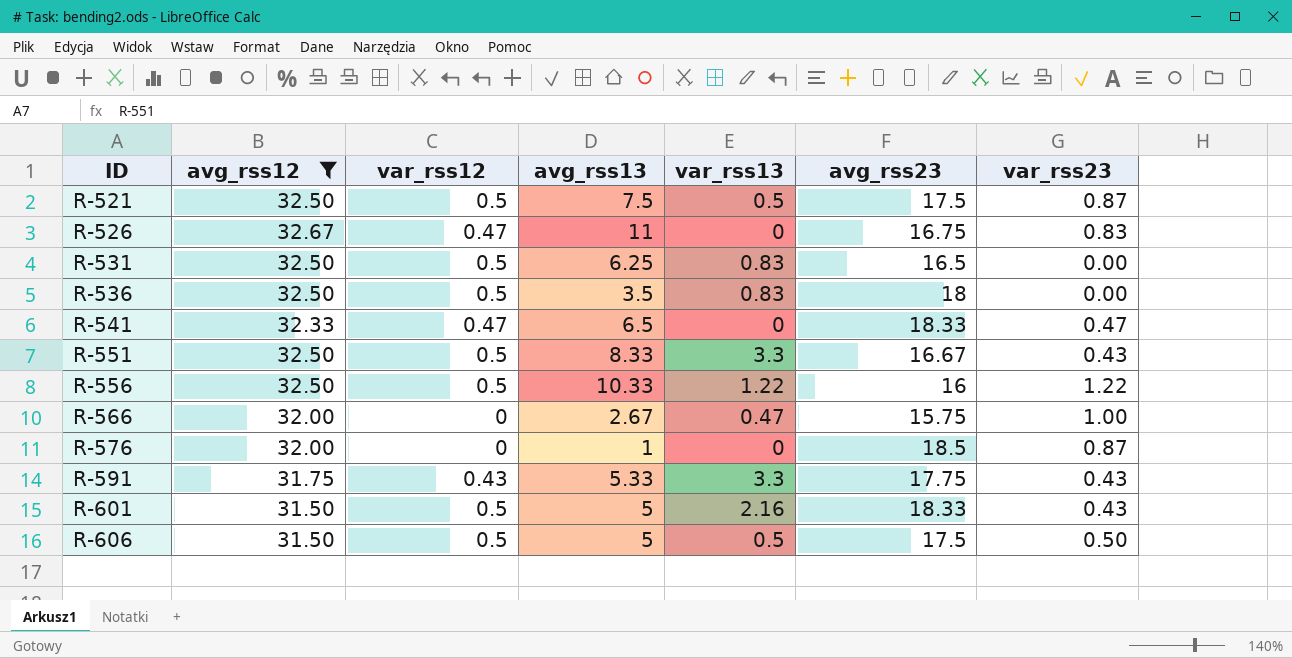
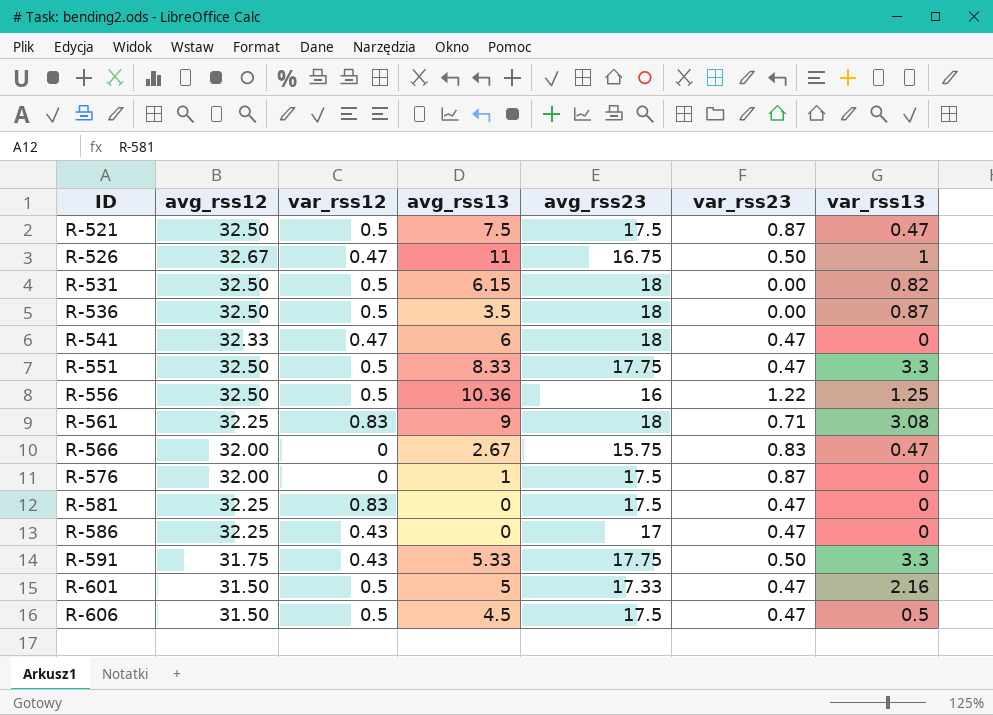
filter: avg_rss12 != 32.25 -> none
column var_rss13 | position: 5 -> 7
R-521 | var_rss13: 0.5 -> 0.47
R-526 | var_rss23: 0.83 -> 0.50
R-526 | var_rss13: 0 -> 1
R-531 | avg_rss13: 6.25 -> 6.15
R-531 | avg_rss23: 16.5 -> 18
R-531 | var_rss13: 0.83 -> 0.82
R-536 | var_rss13: 0.83 -> 0.87
R-541 | avg_rss13: 6.5 -> 6
R-541 | avg_rss23: 18.33 -> 18
R-551 | avg_rss23: 16.67 -> 17.75
R-551 | var_rss23: 0.43 -> 0.47
R-556 | avg_rss13: 10.33 -> 10.36
R-556 | var_rss13: 1.22 -> 1.25
R-566 | var_rss23: 1.00 -> 0.83
R-576 | avg_rss23: 18.5 -> 17.5
R-591 | var_rss23: 0.43 -> 0.50
R-601 | avg_rss23: 18.33 -> 17.33
R-601 | var_rss23: 0.43 -> 0.47
R-606 | avg_rss13: 5 -> 4.5
R-606 | var_rss23: 0.50 -> 0.47

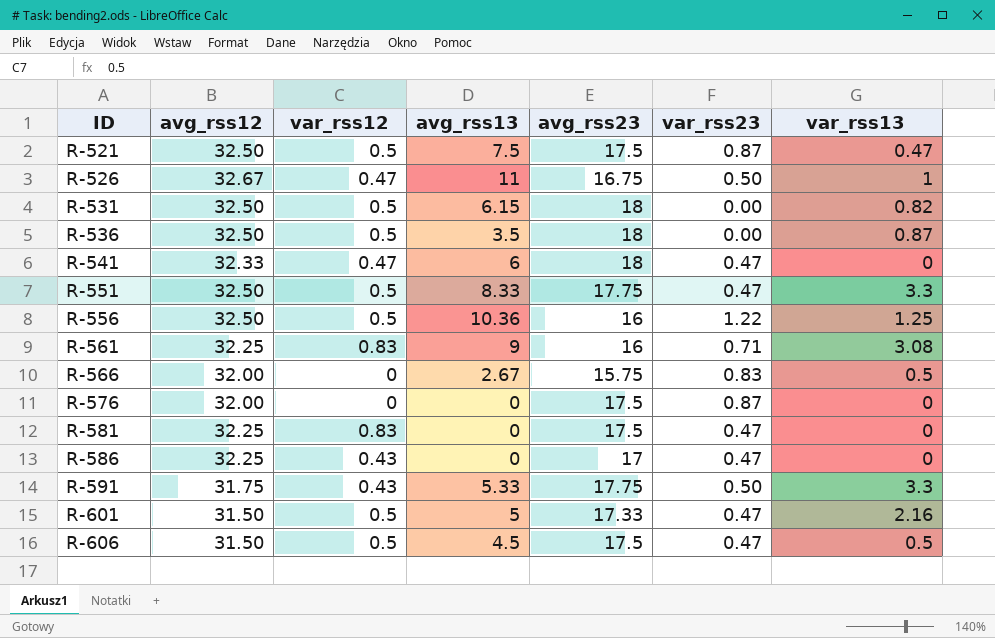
R-561 | avg_rss23: 18 -> 16
R-566 | var_rss13: 0.47 -> 0.5
R-576 | avg_rss13: 1 -> 0

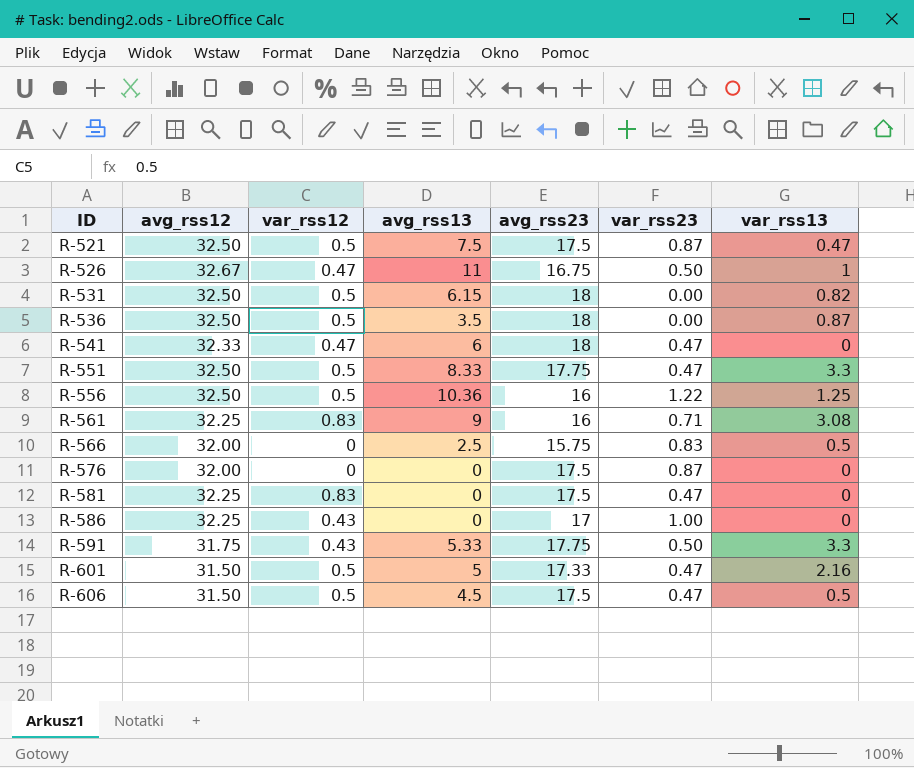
R-566 | avg_rss13: 2.67 -> 2.5
R-586 | var_rss23: 0.47 -> 1.00

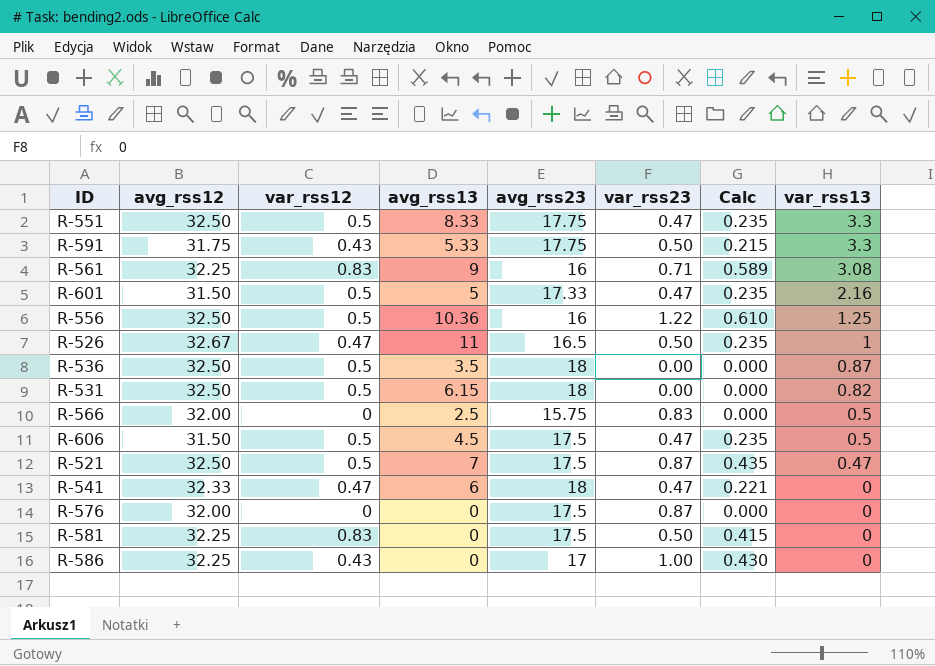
row order: ID ascending -> var_rss13 descending
column Calc | formula: none -> [var_rss12] * [var_rss23]
R-526 | avg_rss23: 16.75 -> 16.5
R-521 | avg_rss13: 7.5 -> 7
R-581 | var_rss23: 0.47 -> 0.50

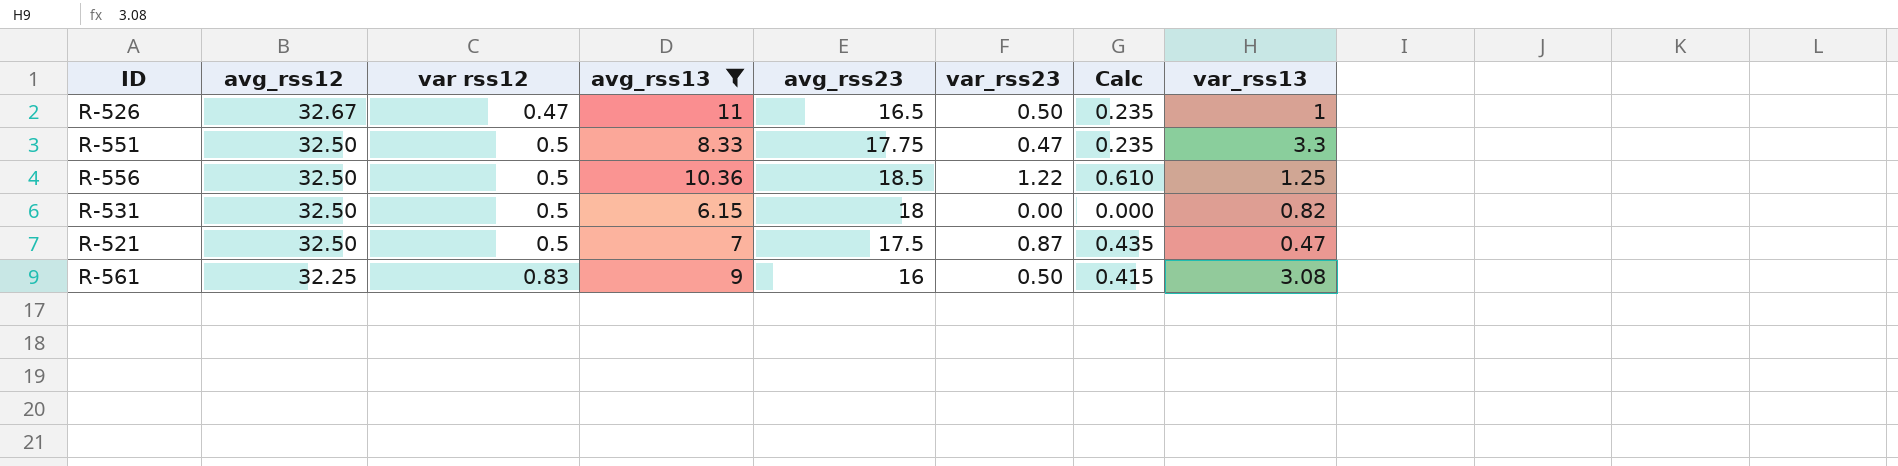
filter: none -> avg_rss13 >= 6.15
row order: var_rss13 descending -> avg_rss12 descending
column name: var_rss12 -> var rss12
R-556 | avg_rss23: 16 -> 18.5
R-561 | var_rss23: 0.71 -> 0.50
R-561 | Calc: 0.589 -> 0.415

